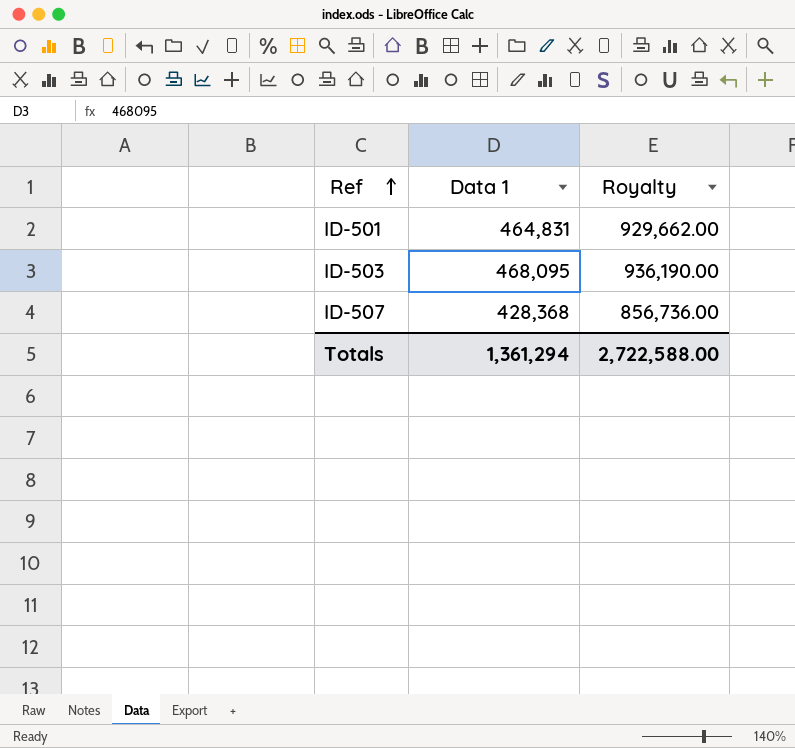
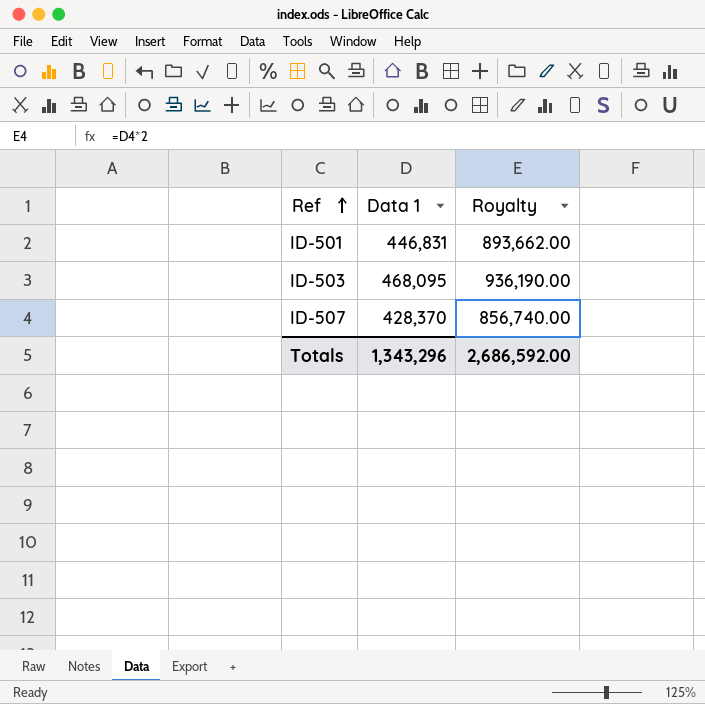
ID-501 | Data 1: 464,831 -> 446,831
ID-501 | Royalty: 929,662.00 -> 893,662.00
ID-507 | Data 1: 428,368 -> 428,370
ID-507 | Royalty: 856,736.00 -> 856,740.00
Totals | Data 1: 1,361,294 -> 1,343,296
Totals | Royalty: 2,722,588.00 -> 2,686,592.00

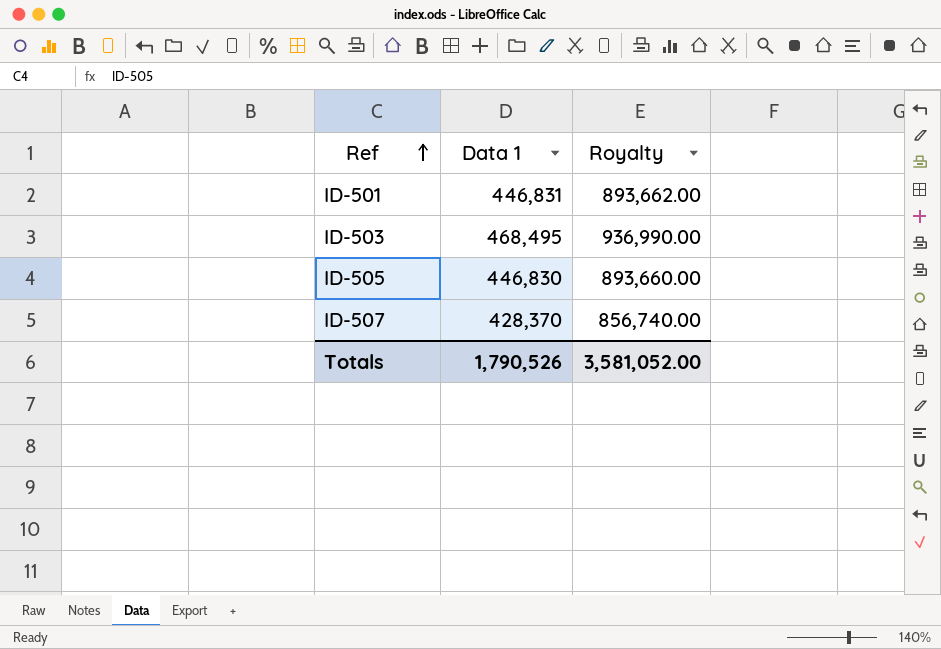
ID-503 | Data 1: 468,095 -> 468,495
ID-503 | Royalty: 936,190.00 -> 936,990.00
row ID-505: none -> 446,830 | 893,660.00
Totals | Data 1: 1,343,296 -> 1,790,526
Totals | Royalty: 2,686,592.00 -> 3,581,052.00

